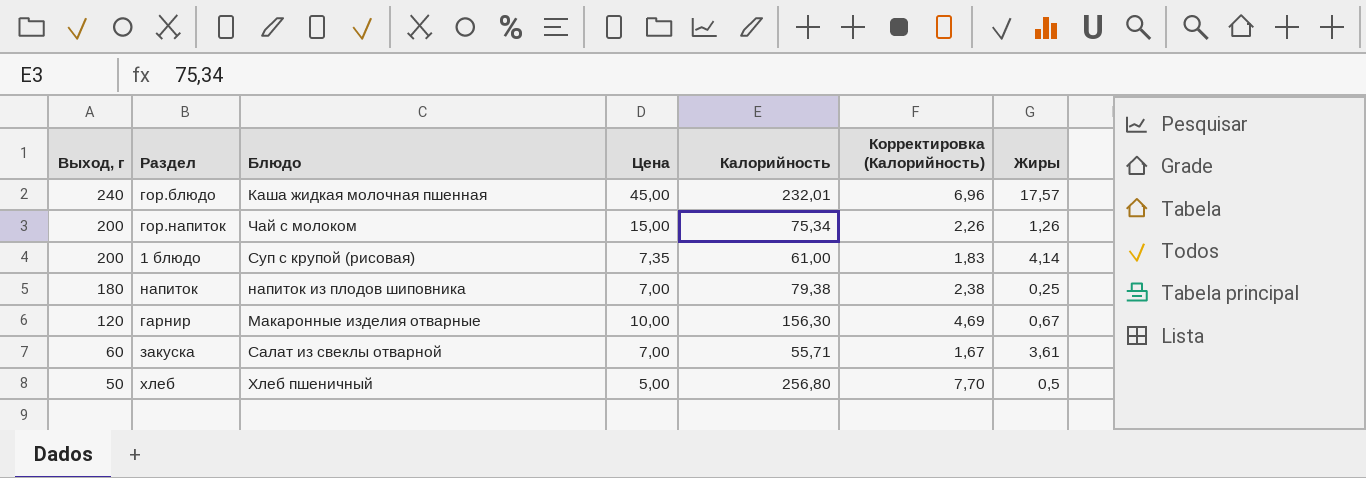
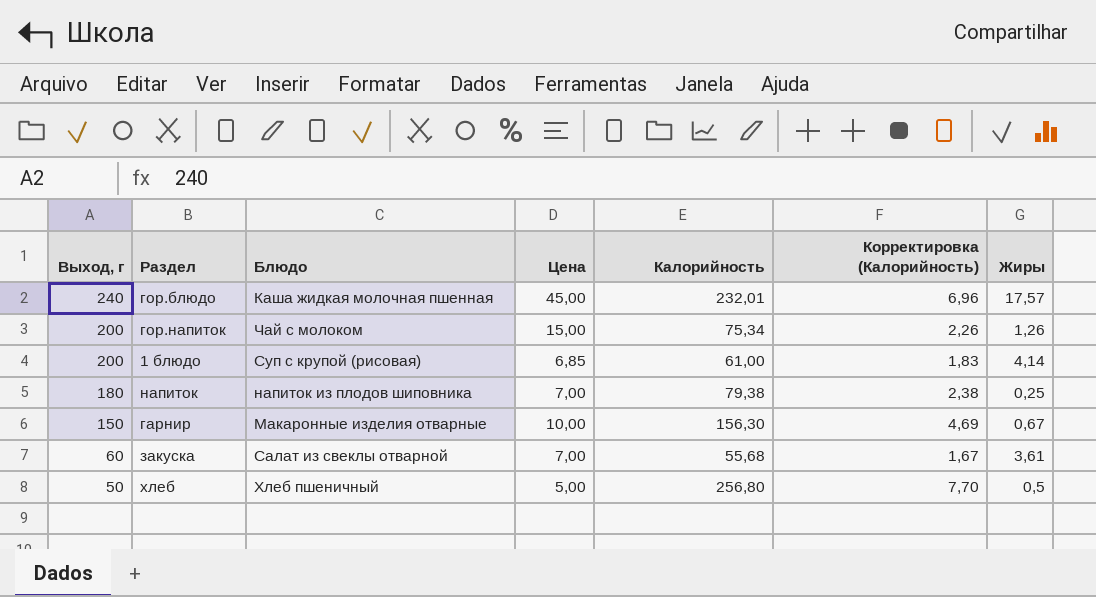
1 блюдо | Цена: 7,35 -> 6,85
гарнир | Выход, г: 120 -> 150
закуска | Калорийность: 55,71 -> 55,68

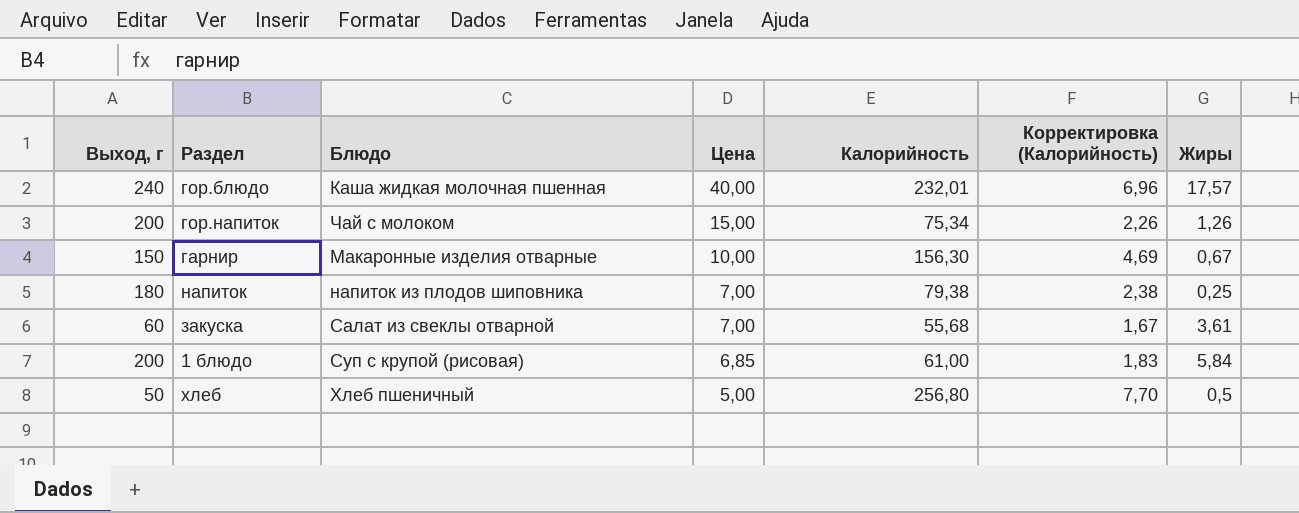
row order: Выход, г descending -> Цена descending
гор.блюдо | Цена: 45,00 -> 40,00
1 блюдо | Жиры: 4,14 -> 5,84

